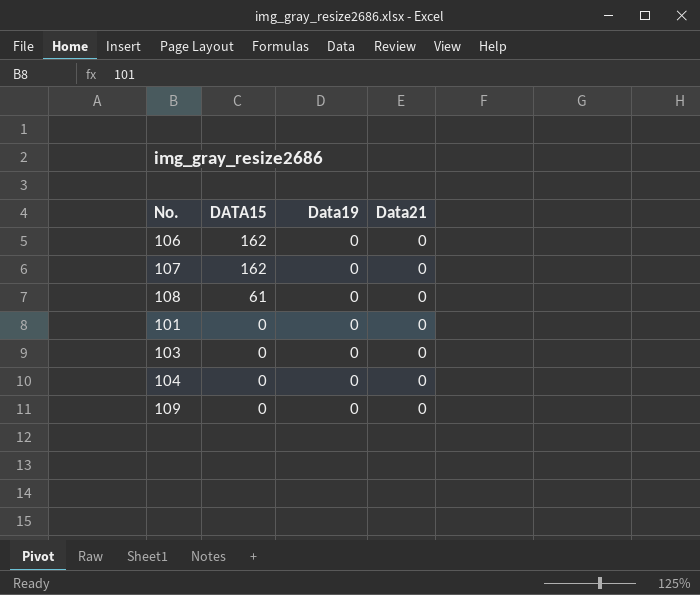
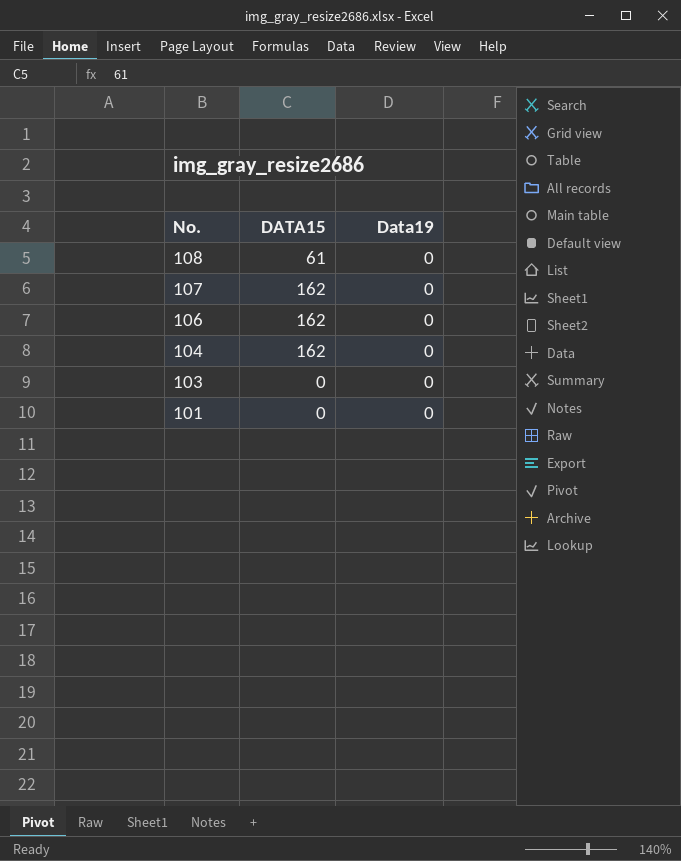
row order: DATA15 descending -> No. descending
column Data21 | position: 4 -> none
row 109: 0 | 0 | 0 -> none
104 | DATA15: 0 -> 162

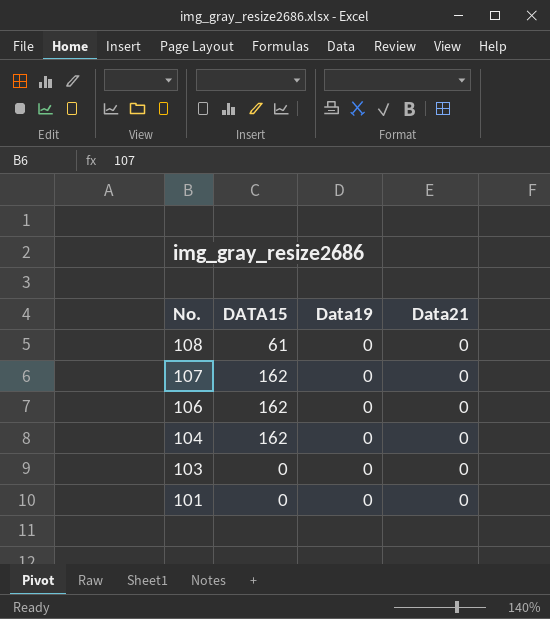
column Data21 | position: none -> 4

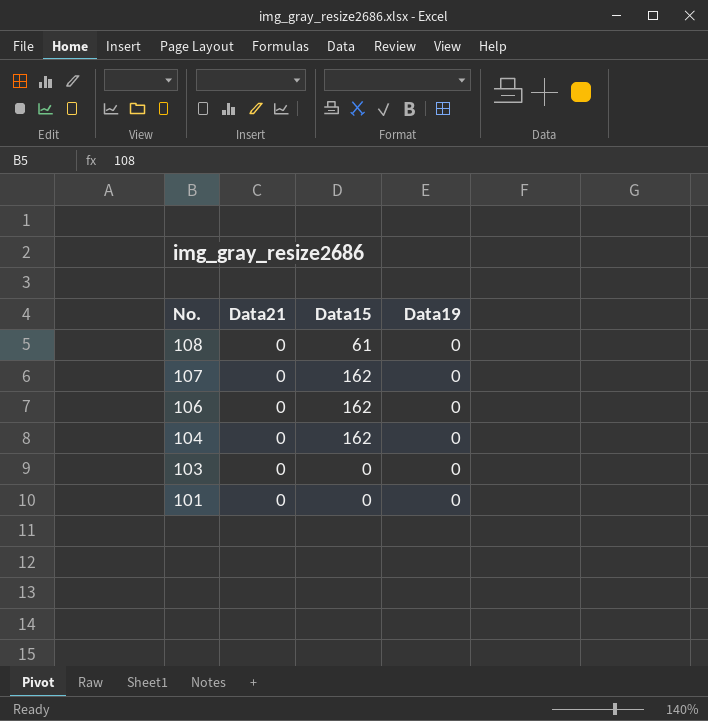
column Data21 | position: 4 -> 2
column name: DATA15 -> Data15

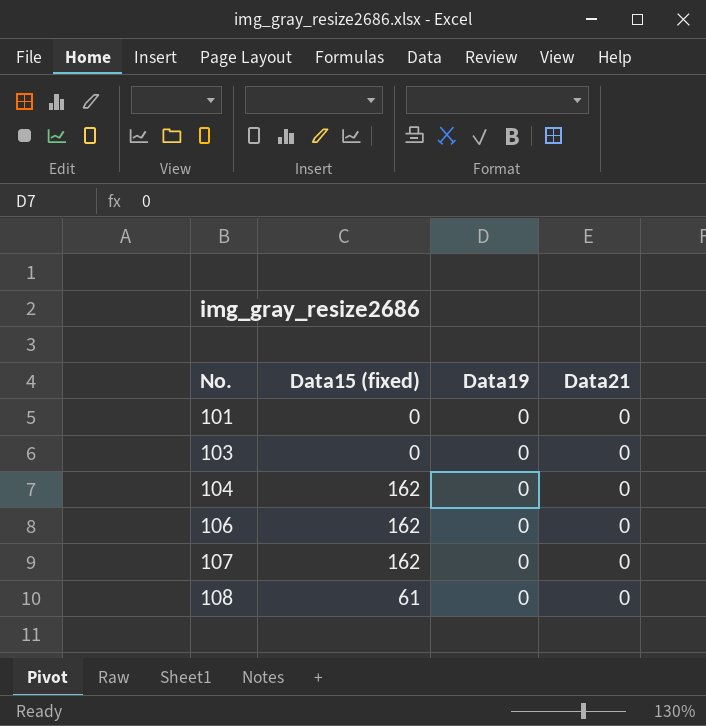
row order: No. descending -> No. ascending
column name: Data15 -> Data15 (fixed)
column Data21 | position: 2 -> 4

